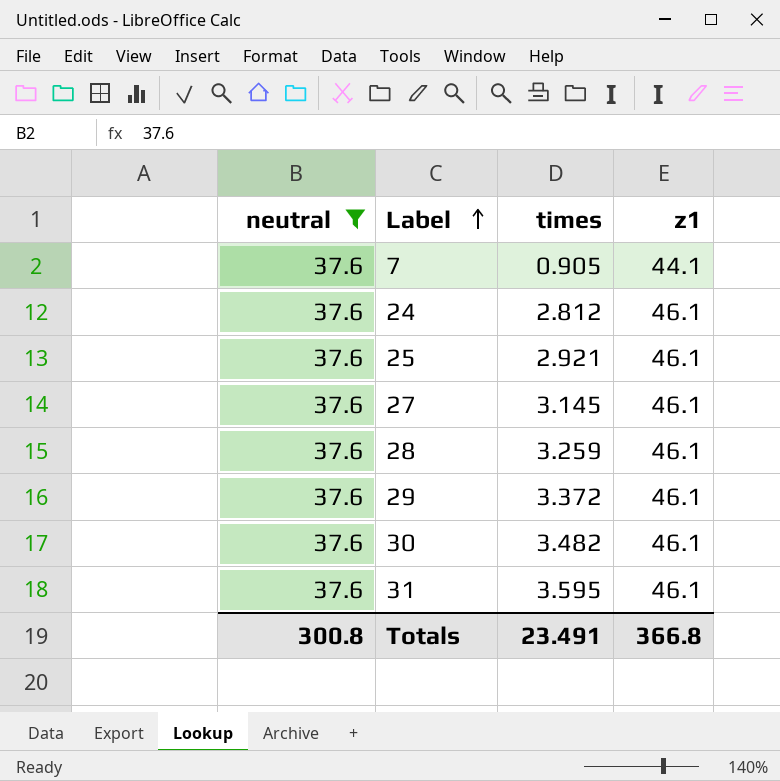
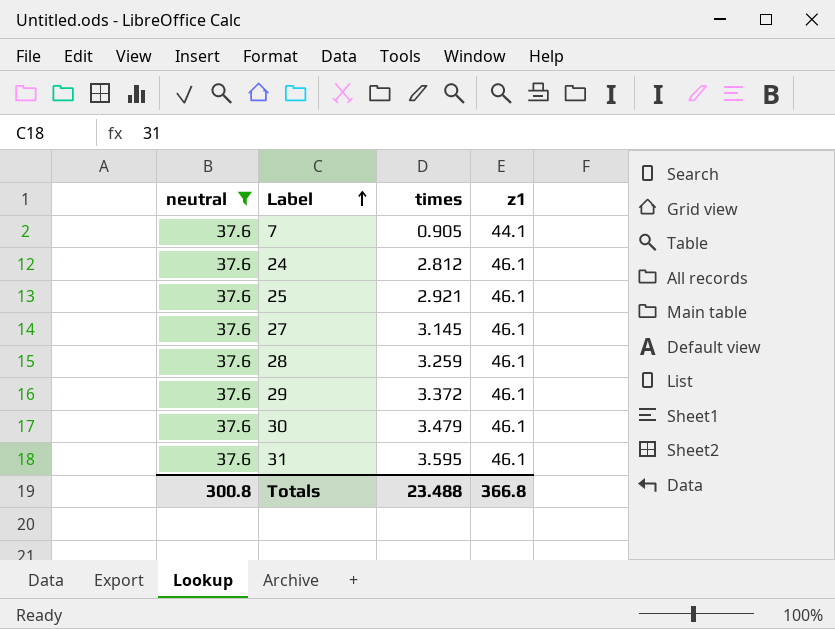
30 | times: 3.482 -> 3.479
Totals | times: 23.491 -> 23.488

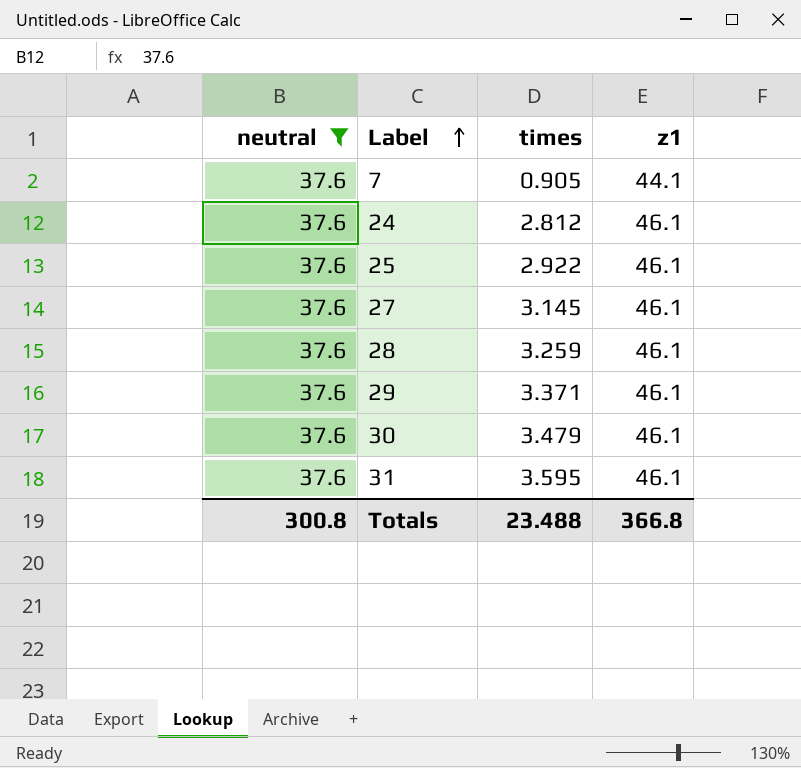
25 | times: 2.921 -> 2.922
29 | times: 3.372 -> 3.371

